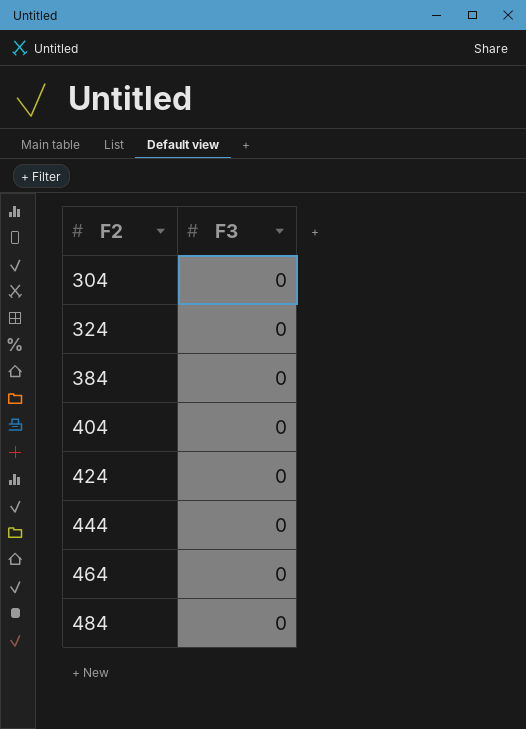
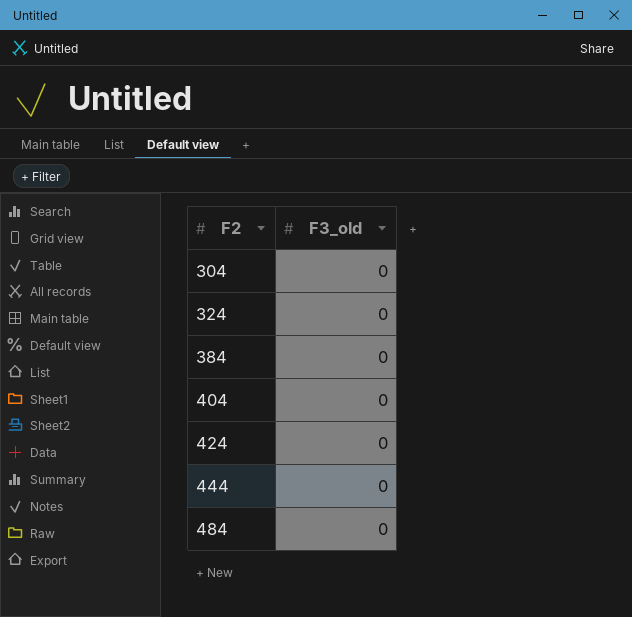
column name: F3 -> F3_old
row 464: 0 -> none

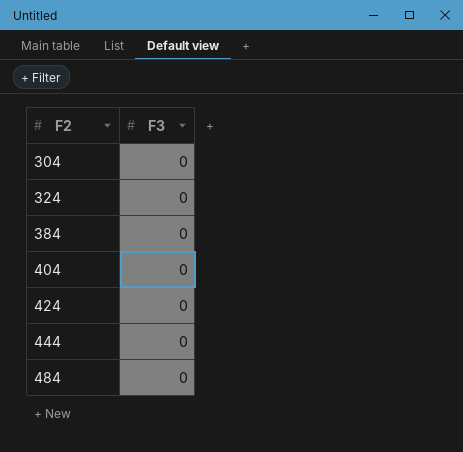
column name: F3_old -> F3

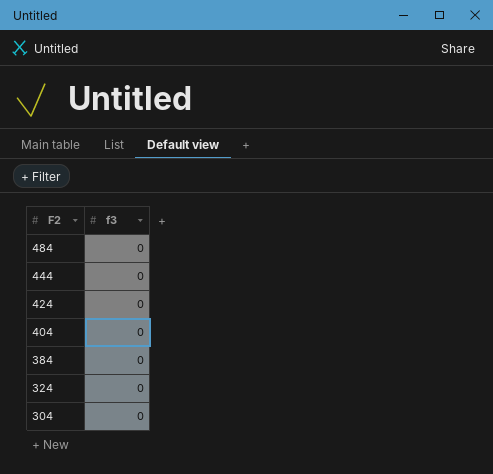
row order: F2 ascending -> F2 descending
column name: F3 -> f3

